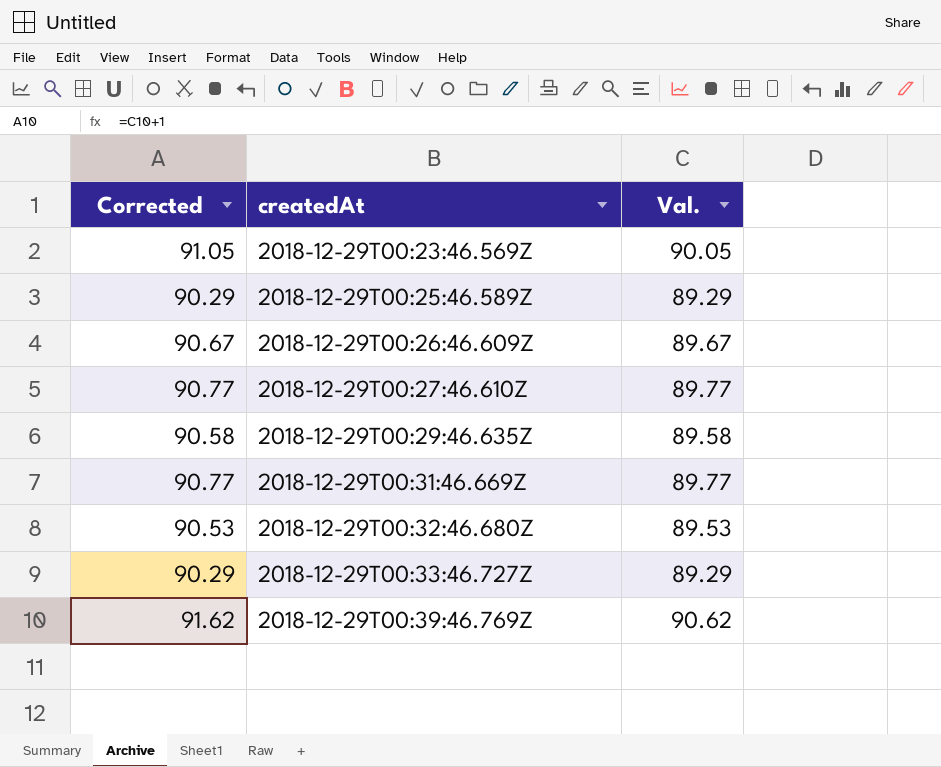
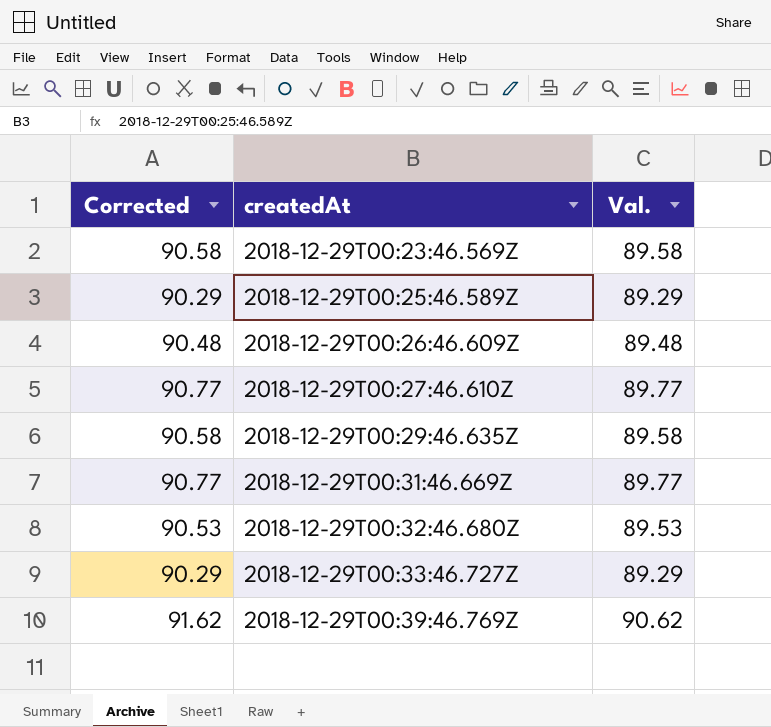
2018-12-29T00:23:46.569Z | Corrected: 91.05 -> 90.58
2018-12-29T00:23:46.569Z | Val.: 90.05 -> 89.58
2018-12-29T00:26:46.609Z | Corrected: 90.67 -> 90.48
2018-12-29T00:26:46.609Z | Val.: 89.67 -> 89.48

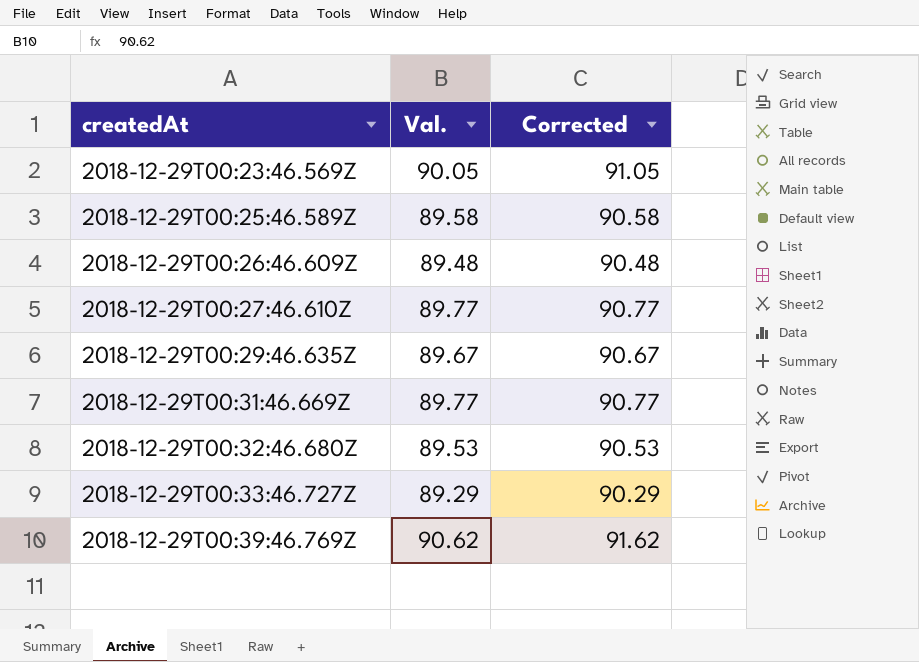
column Corrected | position: 1 -> 3
2018-12-29T00:23:46.569Z | Val.: 89.58 -> 90.05
2018-12-29T00:23:46.569Z | Corrected: 90.58 -> 91.05
2018-12-29T00:25:46.589Z | Val.: 89.29 -> 89.58
2018-12-29T00:25:46.589Z | Corrected: 90.29 -> 90.58
2018-12-29T00:29:46.635Z | Val.: 89.58 -> 89.67
2018-12-29T00:29:46.635Z | Corrected: 90.58 -> 90.67

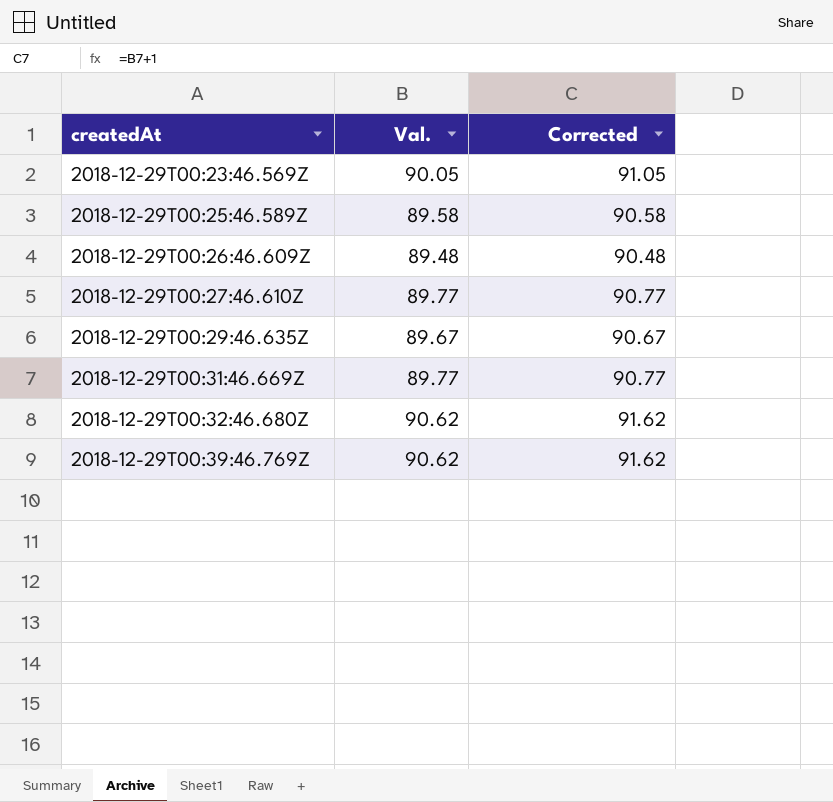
row 2018-12-29T00:33:46.727Z: 89.29 | 90.29 -> none
2018-12-29T00:32:46.680Z | Val.: 89.53 -> 90.62
2018-12-29T00:32:46.680Z | Corrected: 90.53 -> 91.62

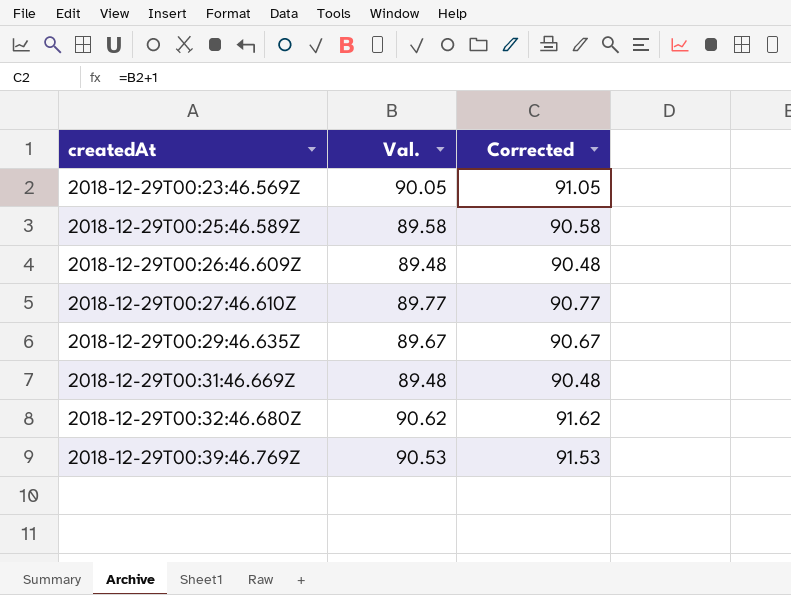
2018-12-29T00:31:46.669Z | Val.: 89.77 -> 89.48
2018-12-29T00:31:46.669Z | Corrected: 90.77 -> 90.48
2018-12-29T00:39:46.769Z | Val.: 90.62 -> 90.53
2018-12-29T00:39:46.769Z | Corrected: 91.62 -> 91.53

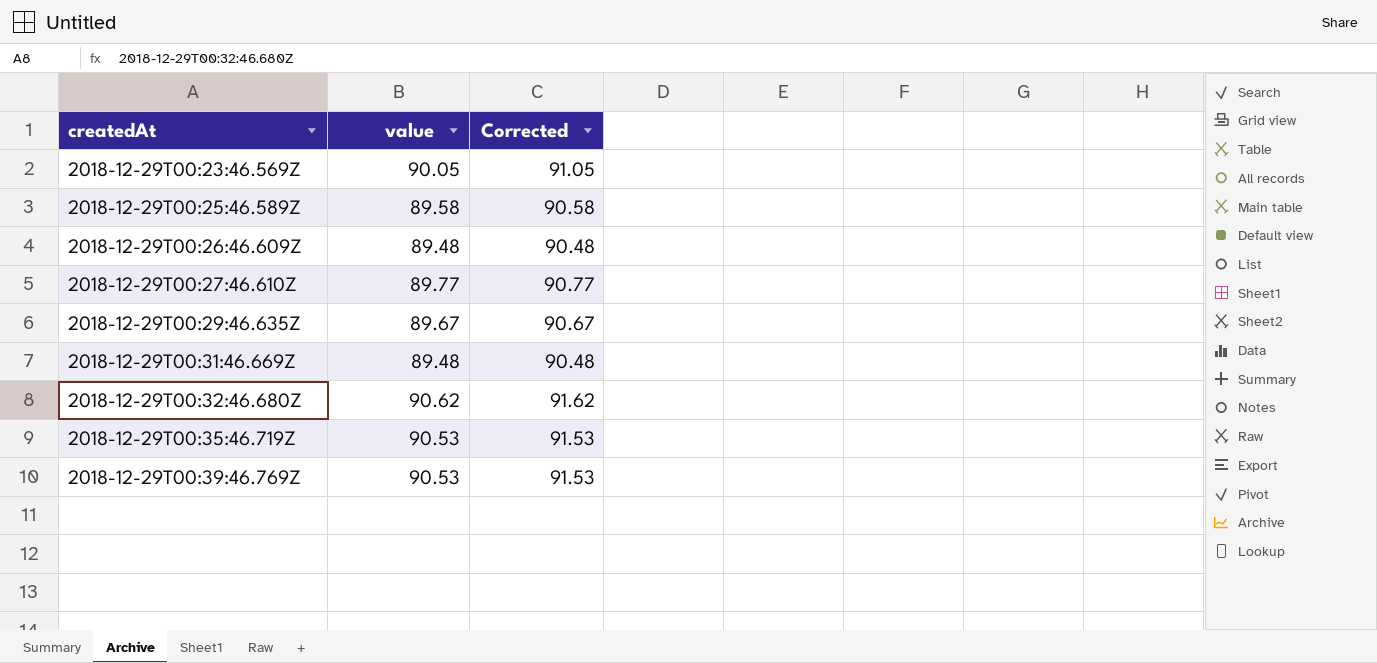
column name: Val. -> value
row 2018-12-29T00:35:46.719Z: none -> 90.53 | 91.53

